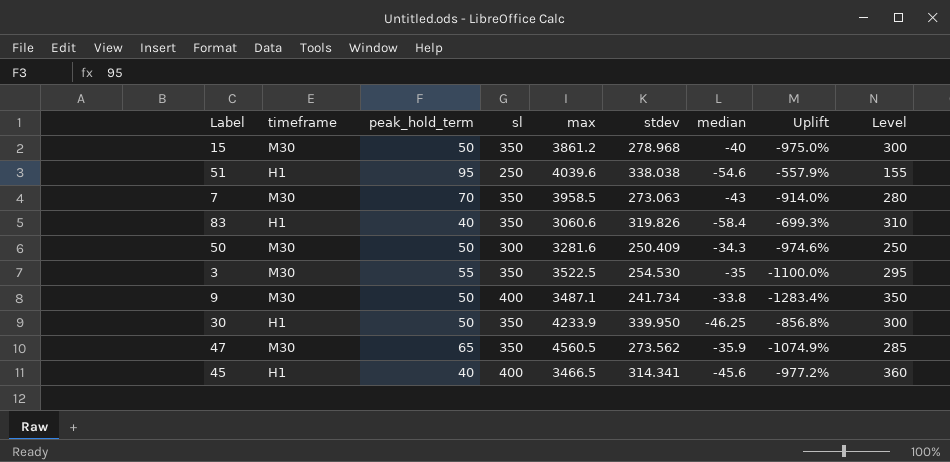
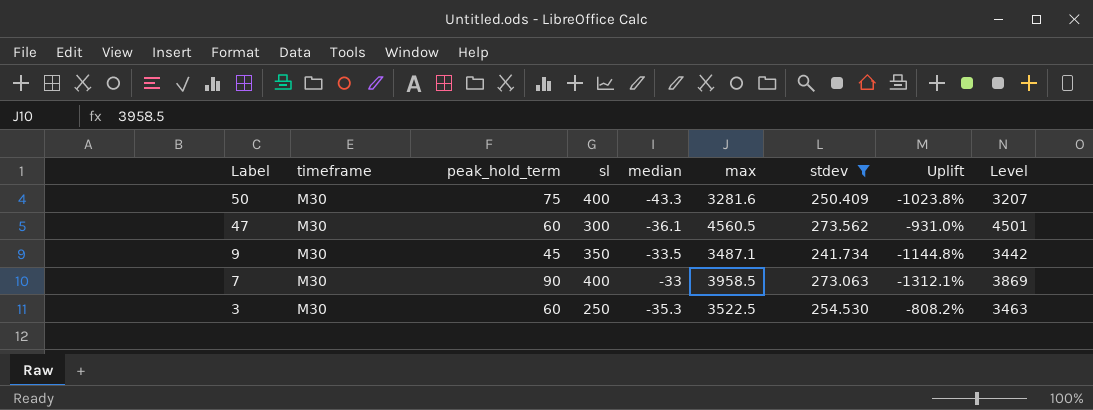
filter: none -> stdev <= 273.562
row order: none -> Label descending
column median | position: 7 -> 5
column Level | formula: [sl] - [peak_hold_term] -> [max] - [peak_hold_term]
50 | peak_hold_term: 50 -> 75
50 | sl: 300 -> 400
50 | median: -34.3 -> -43.3
50 | Uplift: -974.6% -> -1023.8%
47 | peak_hold_term: 65 -> 60
47 | sl: 350 -> 300
47 | median: -35.9 -> -36.1
47 | Uplift: -1074.9% -> -931.0%
9 | peak_hold_term: 50 -> 45
9 | sl: 400 -> 350
9 | median: -33.8 -> -33.5
9 | Uplift: -1283.4% -> -1144.8%
7 | peak_hold_term: 70 -> 90
7 | sl: 350 -> 400
7 | median: -43 -> -33
7 | Uplift: -914.0% -> -1312.1%
3 | peak_hold_term: 55 -> 60
3 | sl: 350 -> 250
3 | median: -35 -> -35.3
3 | Uplift: -1100.0% -> -808.2%

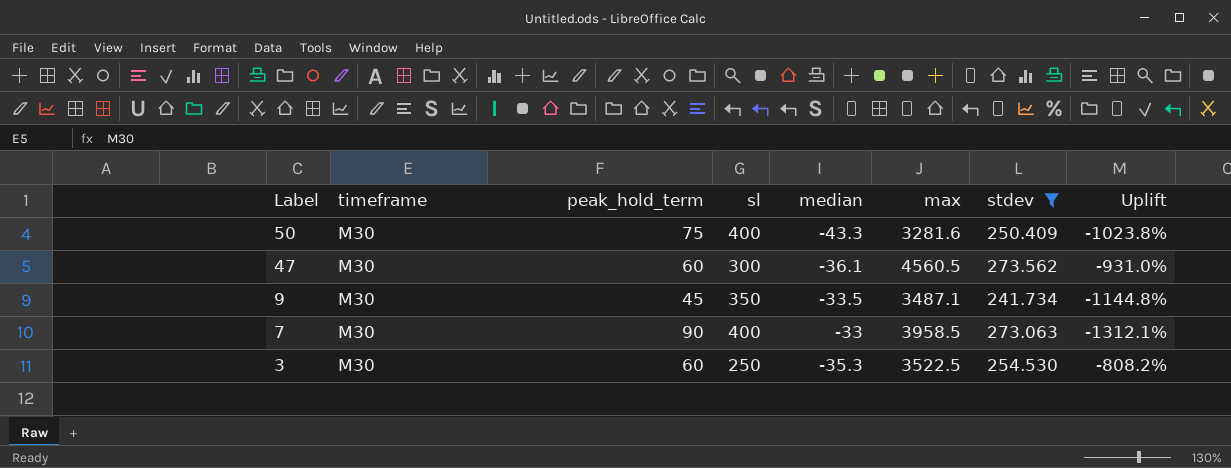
column Level | formula: [max] - [peak_hold_term] -> none

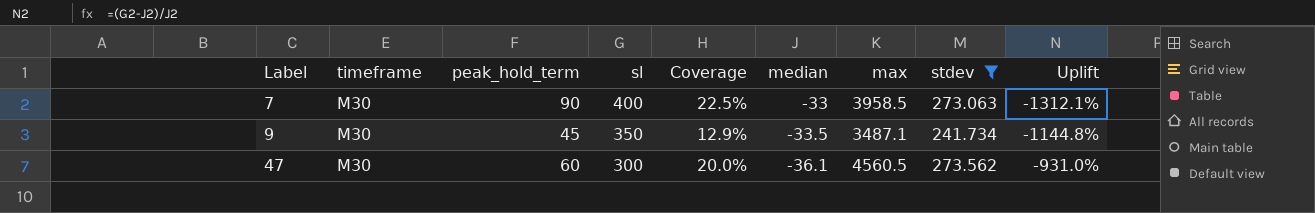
row order: Label descending -> Label ascending
column Coverage | formula: none -> [peak_hold_term] / [sl]
row 50: M30 | 75 | 400 | -43.3 | 3281.6 | 250.409 | -1023.8% -> none
row 3: M30 | 60 | 250 | -35.3 | 3522.5 | 254.530 | -808.2% -> none

